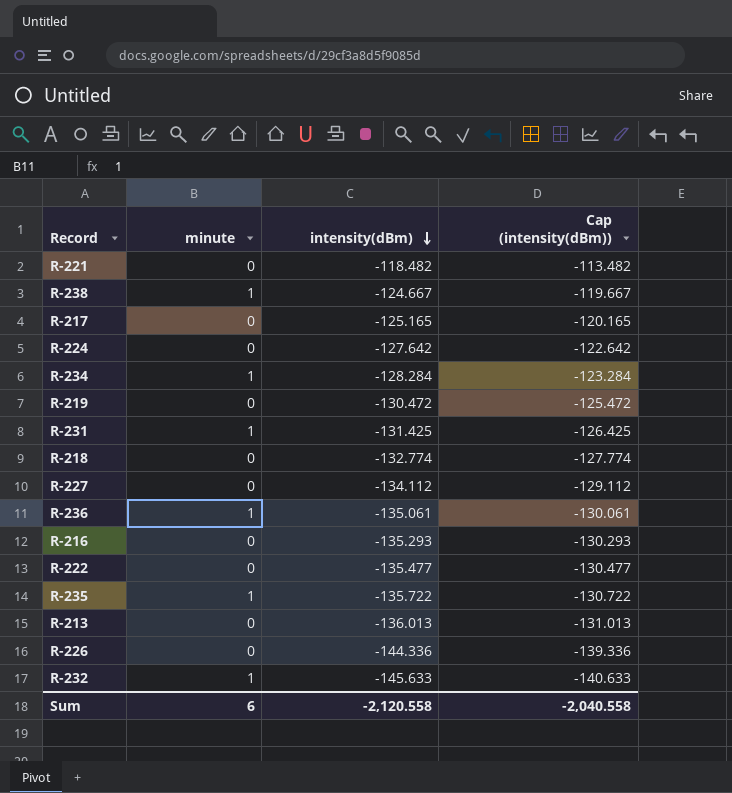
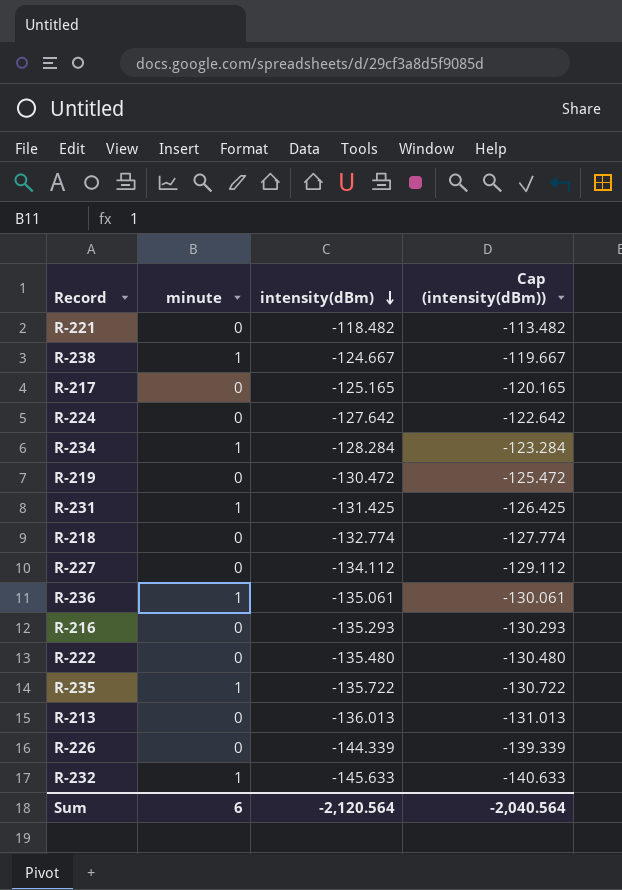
R-222 | intensity(dBm): -135.477 -> -135.480
R-222 | Cap (intensity(dBm)): -130.477 -> -130.480
R-226 | intensity(dBm): -144.336 -> -144.339
R-226 | Cap (intensity(dBm)): -139.336 -> -139.339
Sum | intensity(dBm): -2,120.558 -> -2,120.564
Sum | Cap (intensity(dBm)): -2,040.558 -> -2,040.564

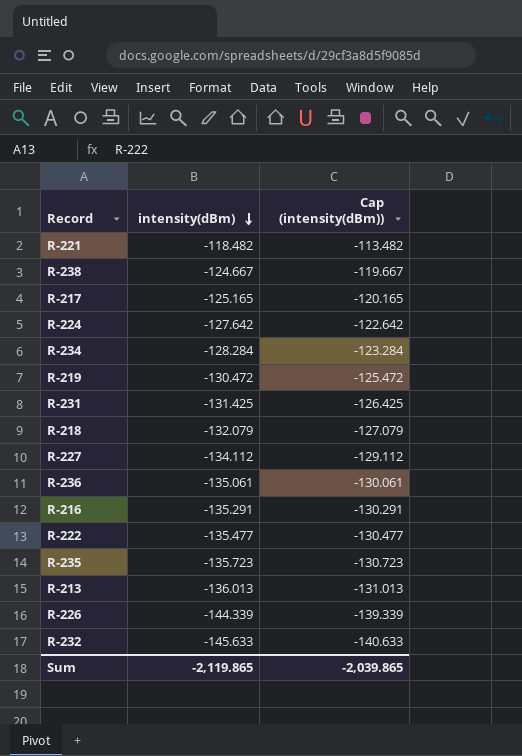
column minute | position: 2 -> none
R-218 | intensity(dBm): -132.774 -> -132.079
R-218 | Cap (intensity(dBm)): -127.774 -> -127.079
R-216 | intensity(dBm): -135.293 -> -135.291
R-216 | Cap (intensity(dBm)): -130.293 -> -130.291
R-222 | intensity(dBm): -135.480 -> -135.477
R-222 | Cap (intensity(dBm)): -130.480 -> -130.477
R-235 | intensity(dBm): -135.722 -> -135.723
R-235 | Cap (intensity(dBm)): -130.722 -> -130.723
Sum | intensity(dBm): -2,120.564 -> -2,119.865
Sum | Cap (intensity(dBm)): -2,040.564 -> -2,039.865

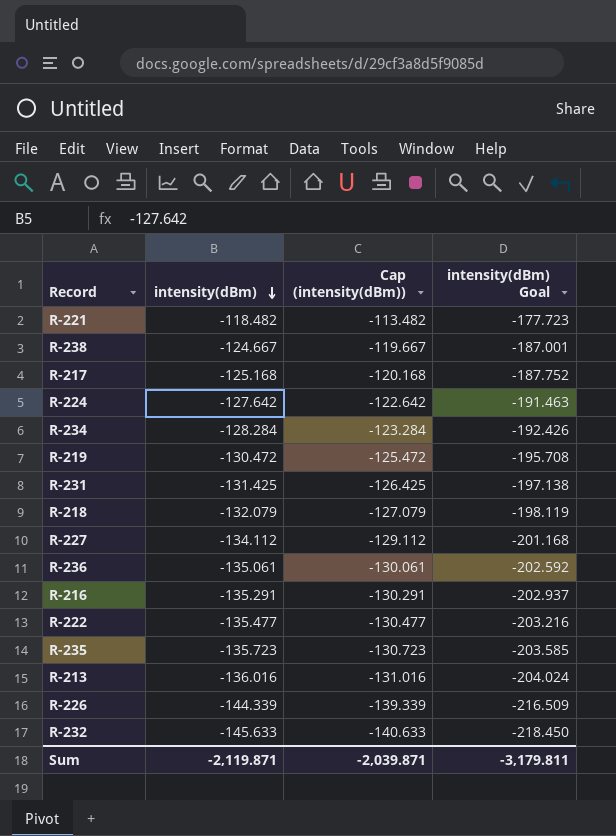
column intensity(dBm) Goal | formula: none -> [intensity(dBm)] * 1.5
R-217 | intensity(dBm): -125.165 -> -125.168
R-217 | Cap (intensity(dBm)): -120.165 -> -120.168
R-213 | intensity(dBm): -136.013 -> -136.016
R-213 | Cap (intensity(dBm)): -131.013 -> -131.016
Sum | intensity(dBm): -2,119.865 -> -2,119.871
Sum | Cap (intensity(dBm)): -2,039.865 -> -2,039.871

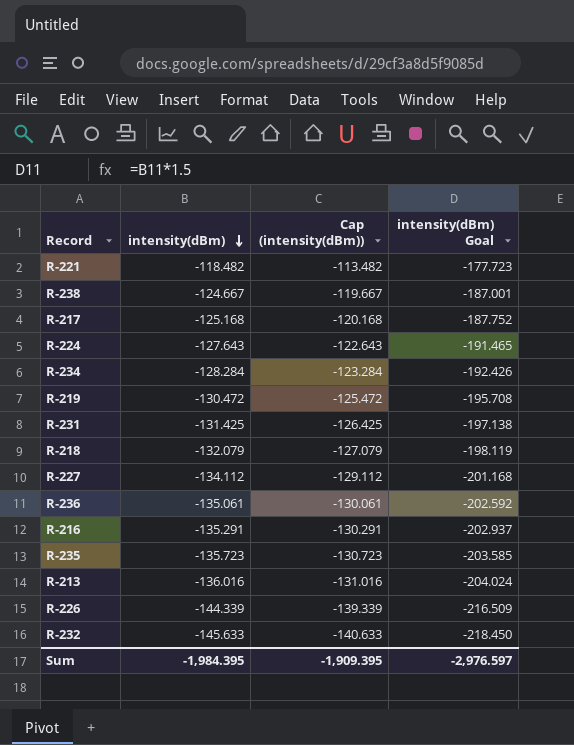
row R-222: -135.477 | -130.477 | -203.216 -> none
R-224 | intensity(dBm): -127.642 -> -127.643
R-224 | Cap (intensity(dBm)): -122.642 -> -122.643
R-224 | intensity(dBm) Goal: -191.463 -> -191.465
Sum | intensity(dBm): -2,119.871 -> -1,984.395
Sum | Cap (intensity(dBm)): -2,039.871 -> -1,909.395
Sum | intensity(dBm) Goal: -3,179.811 -> -2,976.597

